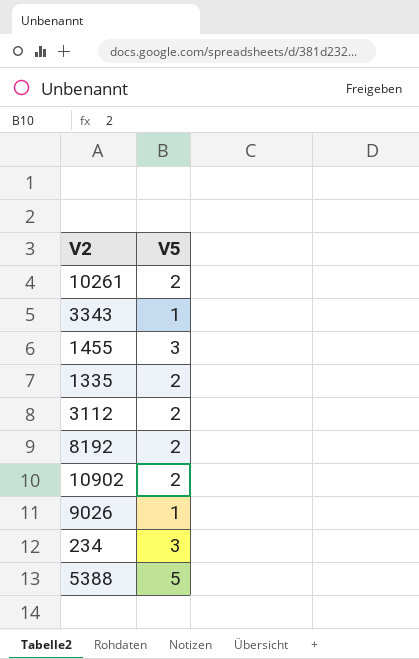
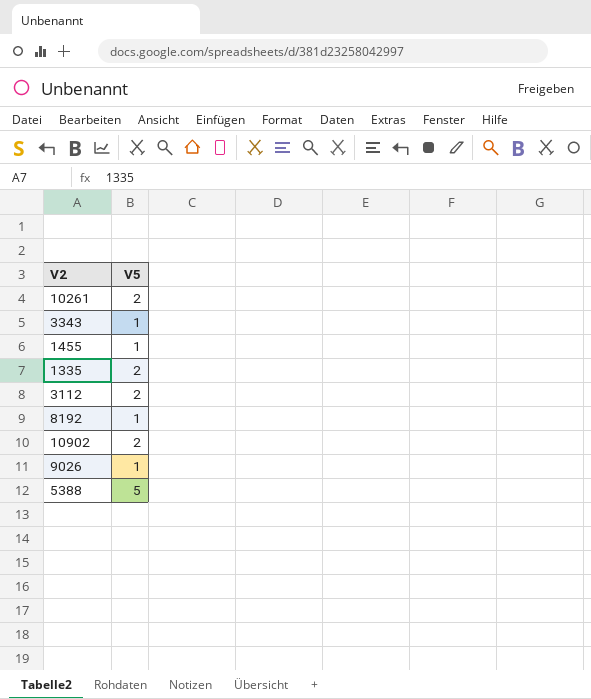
row 234: 3 -> none
1455 | V5: 3 -> 1
8192 | V5: 2 -> 1

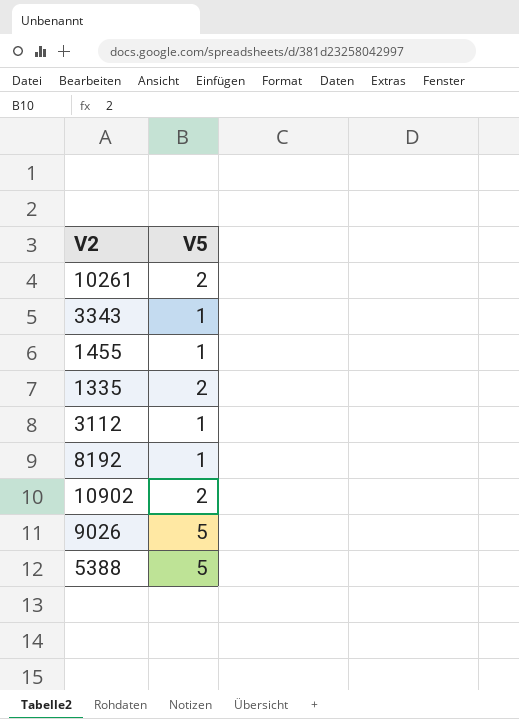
3112 | V5: 2 -> 1
9026 | V5: 1 -> 5

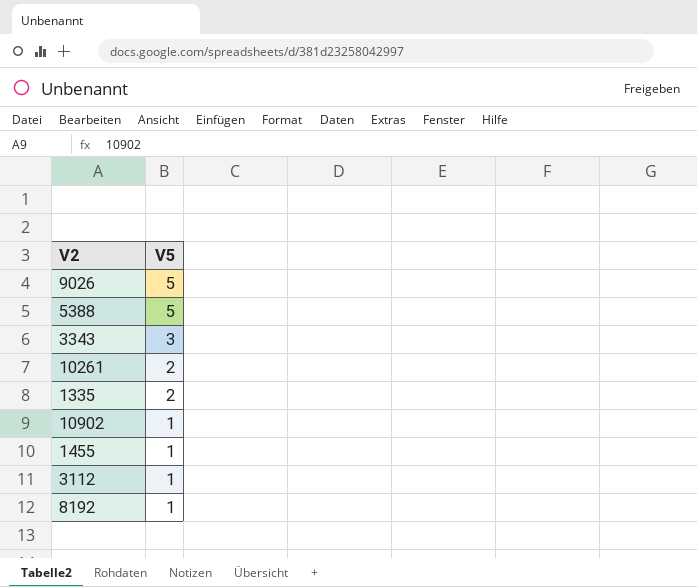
row order: none -> V5 descending
3343 | V5: 1 -> 3
10902 | V5: 2 -> 1

